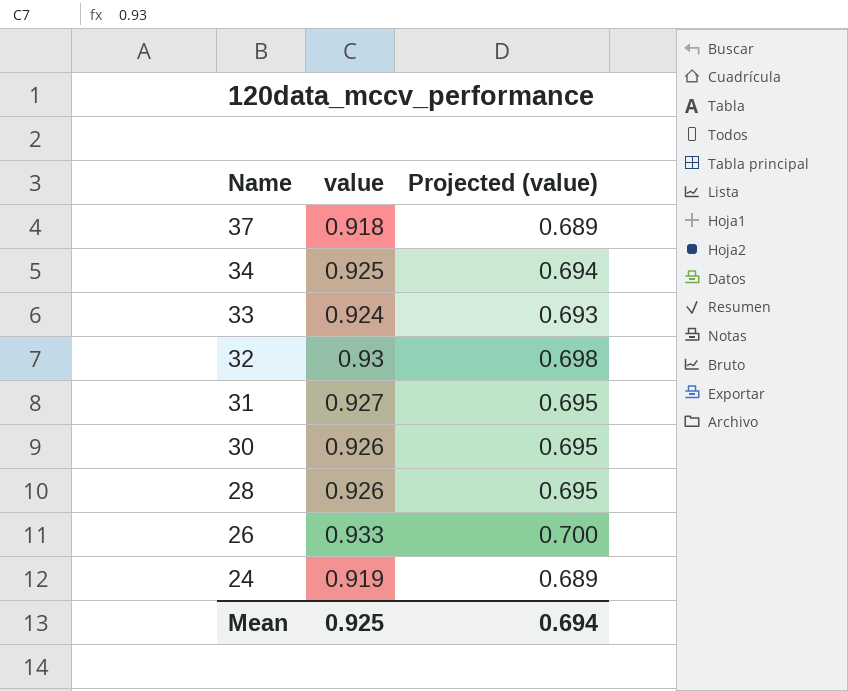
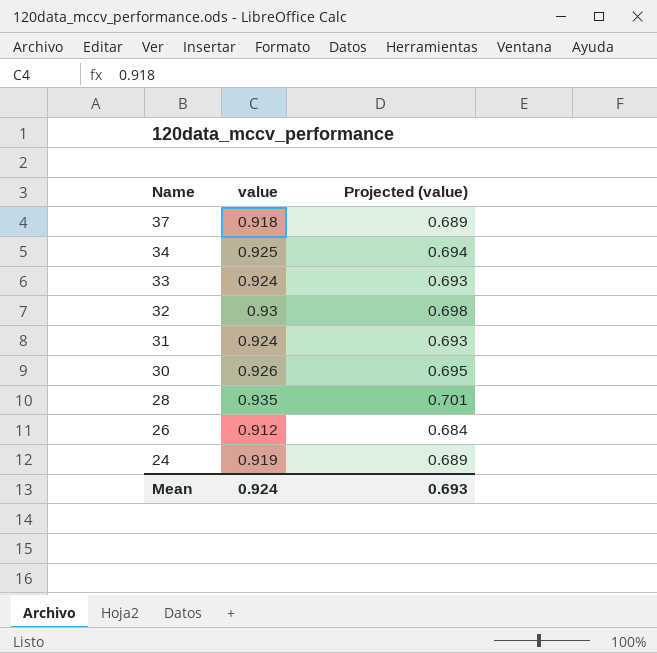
31 | value: 0.927 -> 0.924
31 | Projected (value): 0.695 -> 0.693
28 | value: 0.926 -> 0.935
28 | Projected (value): 0.695 -> 0.701
26 | value: 0.933 -> 0.912
26 | Projected (value): 0.700 -> 0.684
Mean | value: 0.925 -> 0.924
Mean | Projected (value): 0.694 -> 0.693

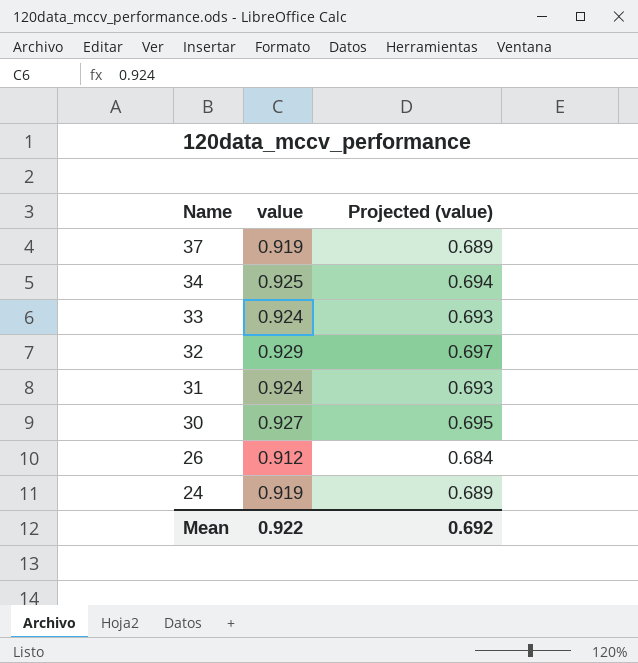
row 28: 0.935 | 0.701 -> none
37 | value: 0.918 -> 0.919
32 | value: 0.93 -> 0.929
32 | Projected (value): 0.698 -> 0.697
30 | value: 0.926 -> 0.927
Mean | value: 0.924 -> 0.922
Mean | Projected (value): 0.693 -> 0.692

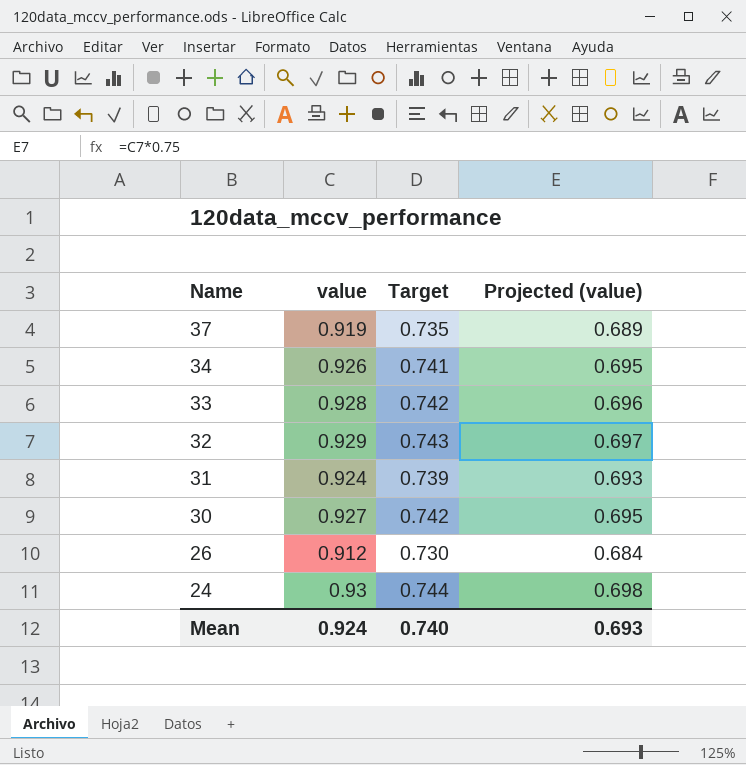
column Target | formula: none -> [value] * 0.8
34 | value: 0.925 -> 0.926
34 | Projected (value): 0.694 -> 0.695
33 | value: 0.924 -> 0.928
33 | Projected (value): 0.693 -> 0.696
24 | value: 0.919 -> 0.93
24 | Projected (value): 0.689 -> 0.698
Mean | value: 0.922 -> 0.924
Mean | Projected (value): 0.692 -> 0.693

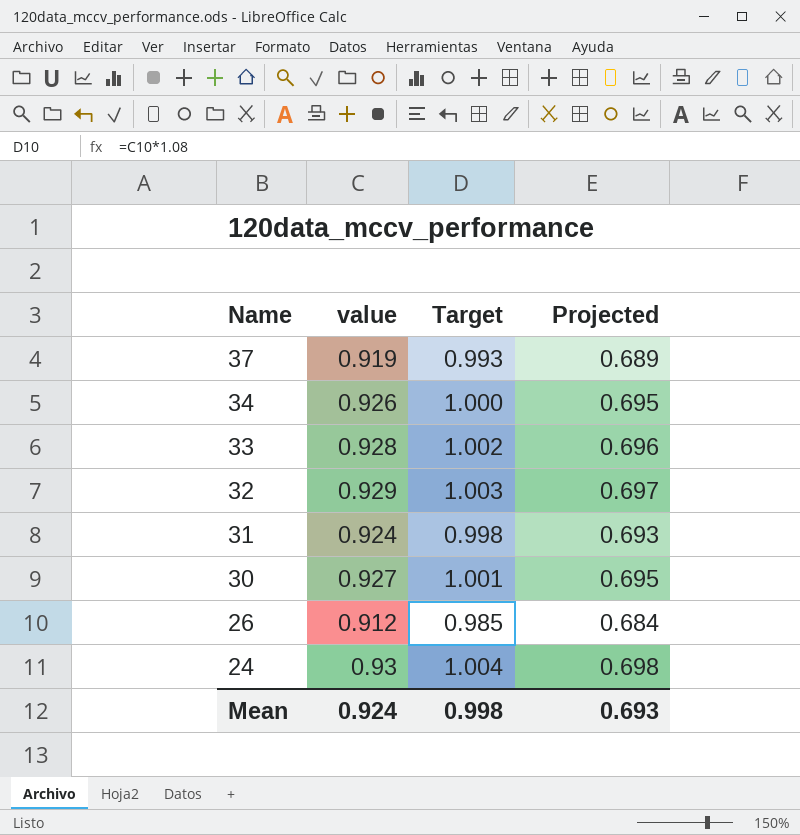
column Target | formula: [value] * 0.8 -> [value] * 1.08
column name: Projected (value) -> Projected
Mean | Target: 0.740 -> 0.998

